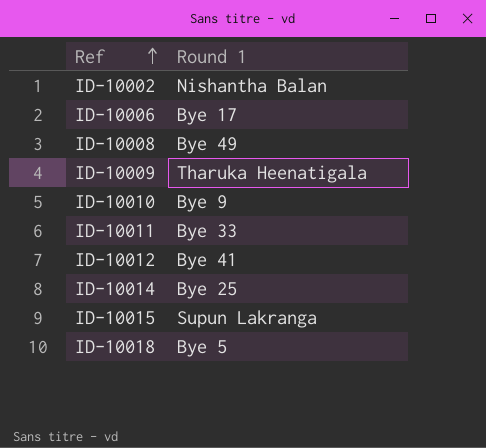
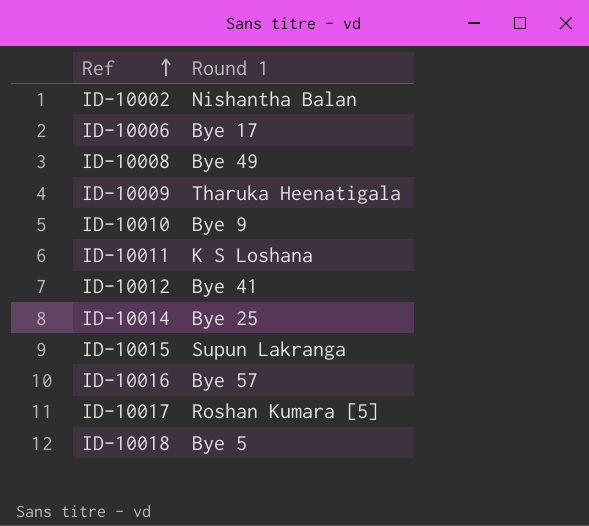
ID-10011 | Round 1: Bye 33 -> K S Loshana
row ID-10016: none -> Bye 57
row ID-10017: none -> Roshan Kumara [5]

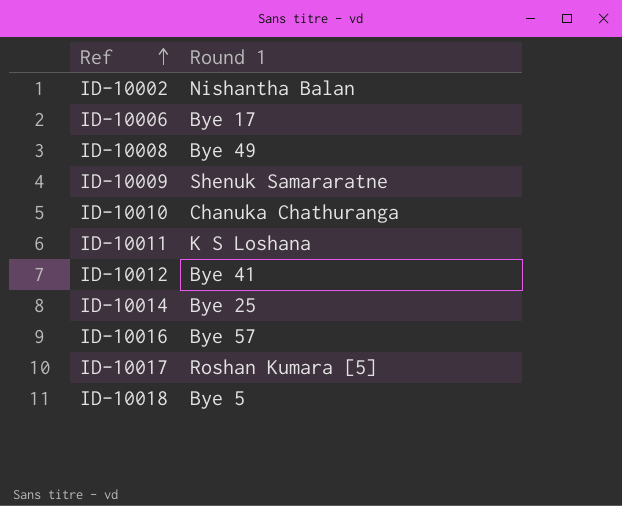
row ID-10015: Supun Lakranga -> none
ID-10009 | Round 1: Tharuka Heenatigala -> Shenuk Samararatne
ID-10010 | Round 1: Bye 9 -> Chanuka Chathuranga

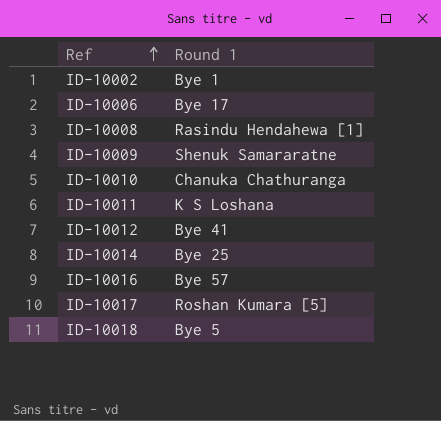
ID-10002 | Round 1: Nishantha Balan -> Bye 1
ID-10008 | Round 1: Bye 49 -> Rasindu Hendahewa [1]

